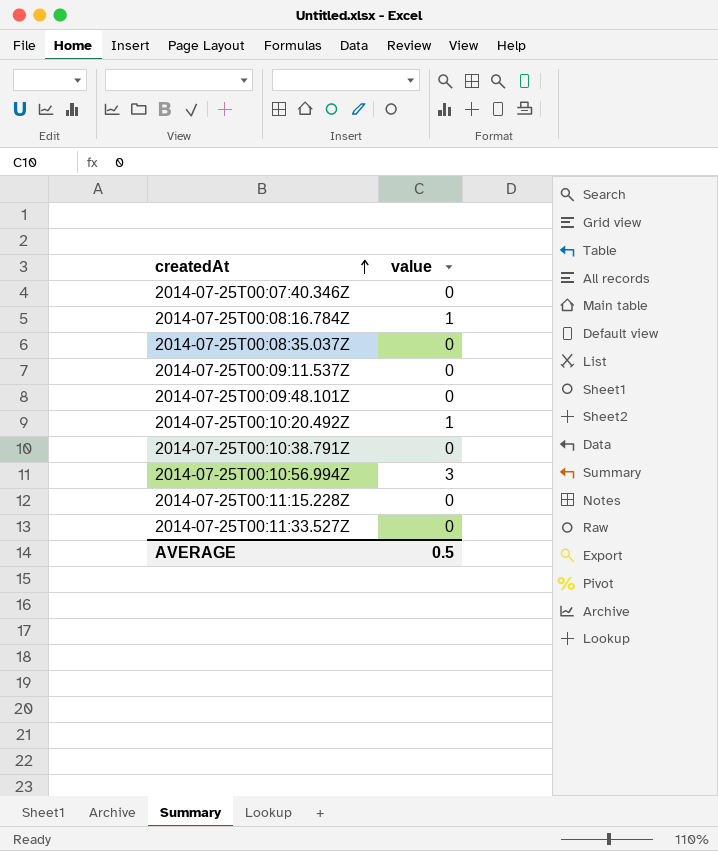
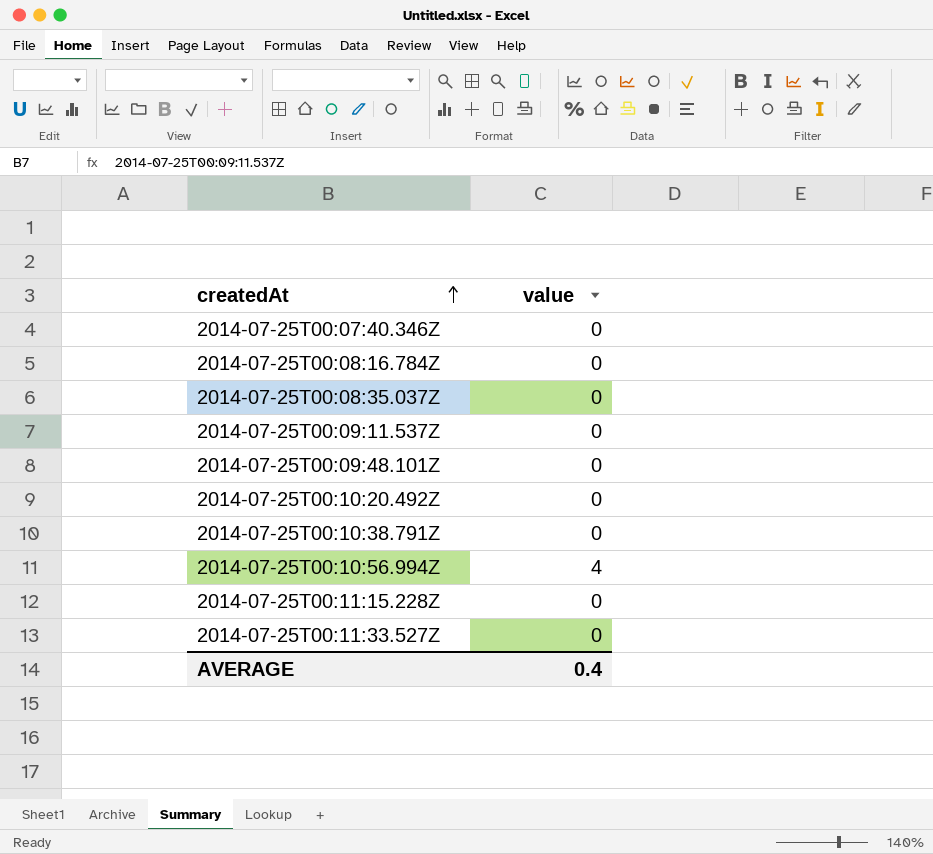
2014-07-25T00:08:16.784Z | value: 1 -> 0
2014-07-25T00:10:20.492Z | value: 1 -> 0
2014-07-25T00:10:56.994Z | value: 3 -> 4
AVERAGE | value: 0.5 -> 0.4

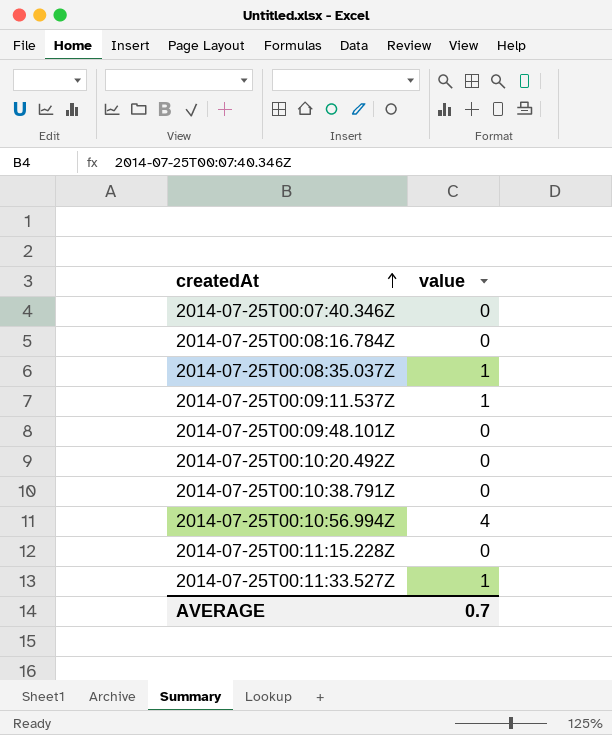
2014-07-25T00:08:35.037Z | value: 0 -> 1
2014-07-25T00:09:11.537Z | value: 0 -> 1
2014-07-25T00:11:33.527Z | value: 0 -> 1
AVERAGE | value: 0.4 -> 0.7

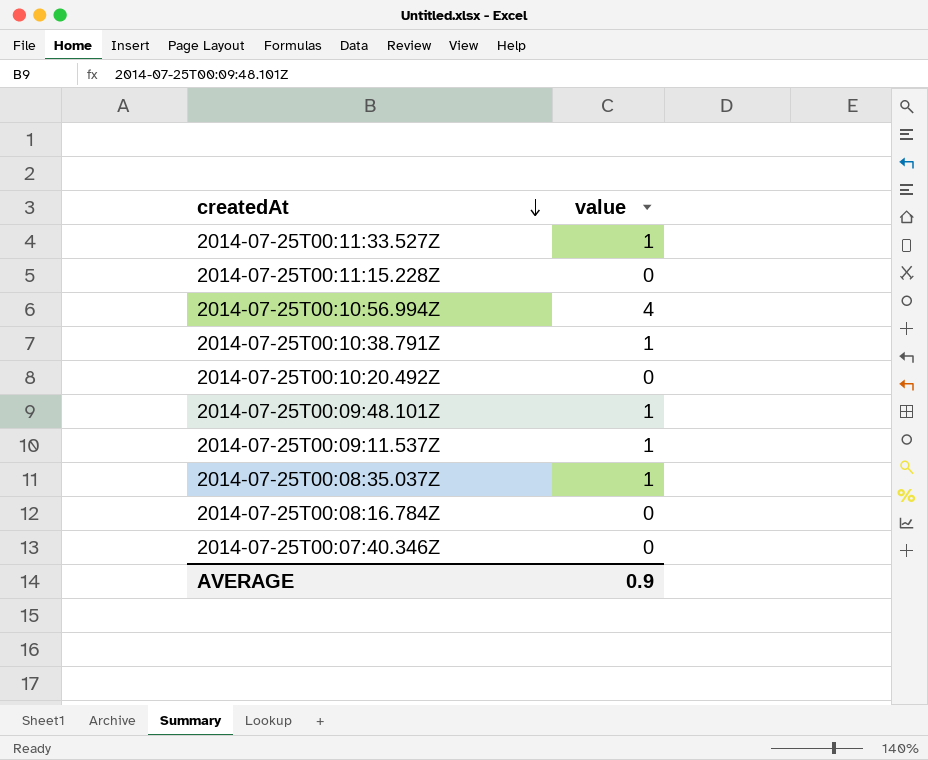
row order: createdAt ascending -> createdAt descending
2014-07-25T00:10:38.791Z | value: 0 -> 1
2014-07-25T00:09:48.101Z | value: 0 -> 1
AVERAGE | value: 0.7 -> 0.9

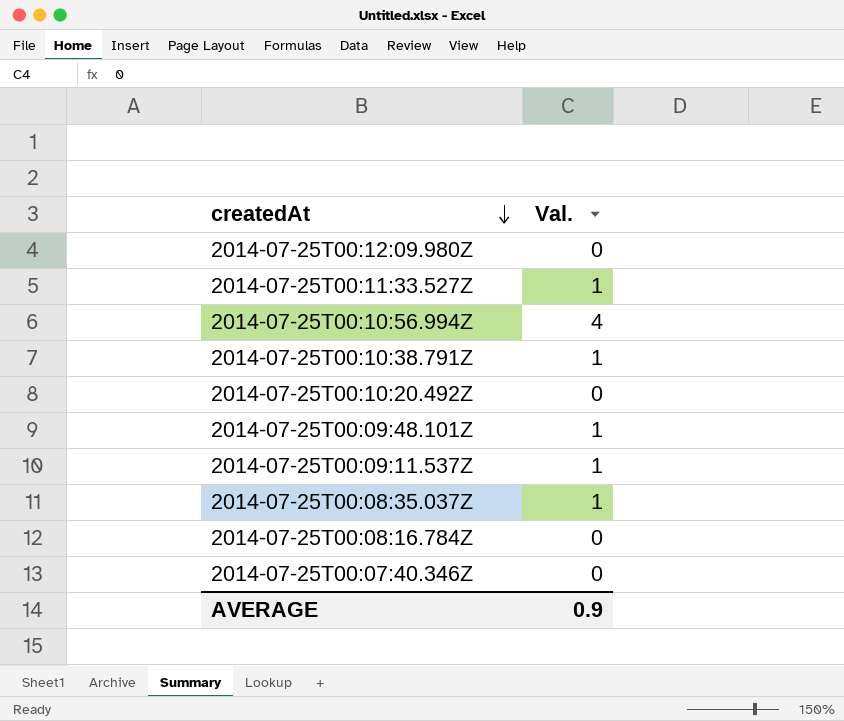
column name: value -> Val.
row 2014-07-25T00:11:15.228Z: 0 -> none
row 2014-07-25T00:12:09.980Z: none -> 0

